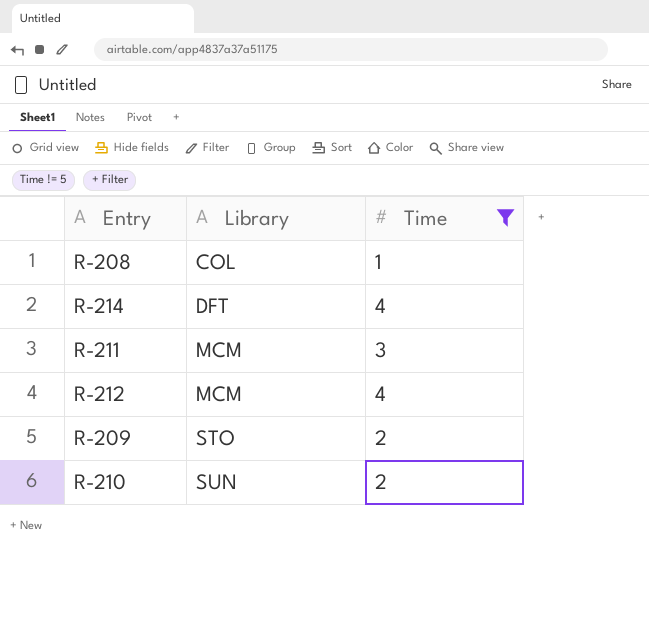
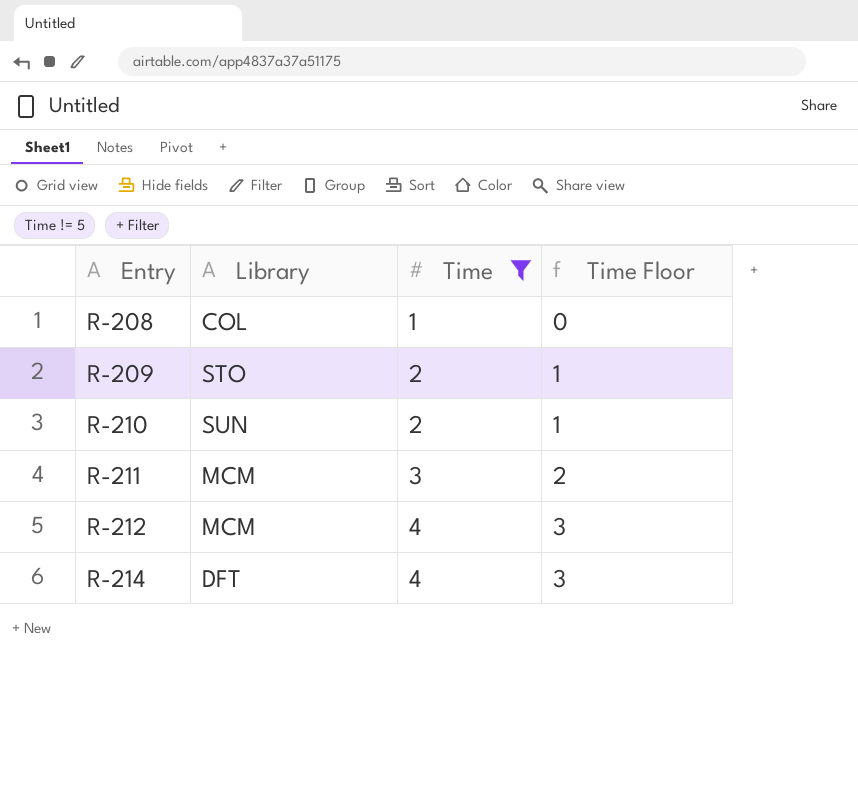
row order: Library ascending -> Entry ascending
column Time Floor | formula: none -> [Time] - 1

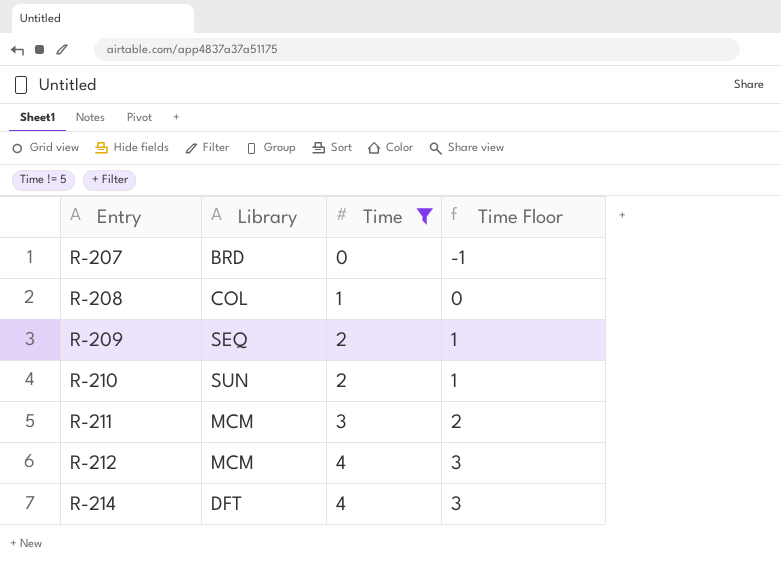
row R-207: none -> BRD | 0 | -1
R-209 | Library: STO -> SEQ

